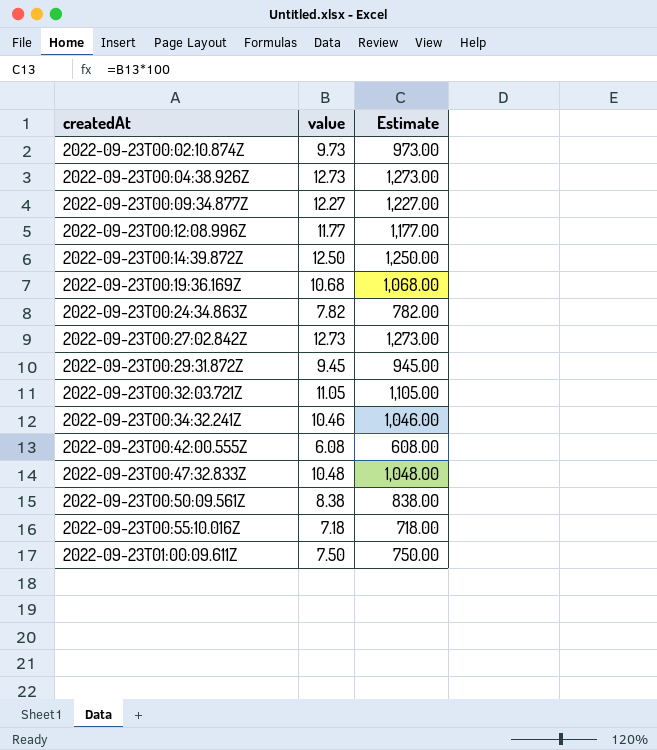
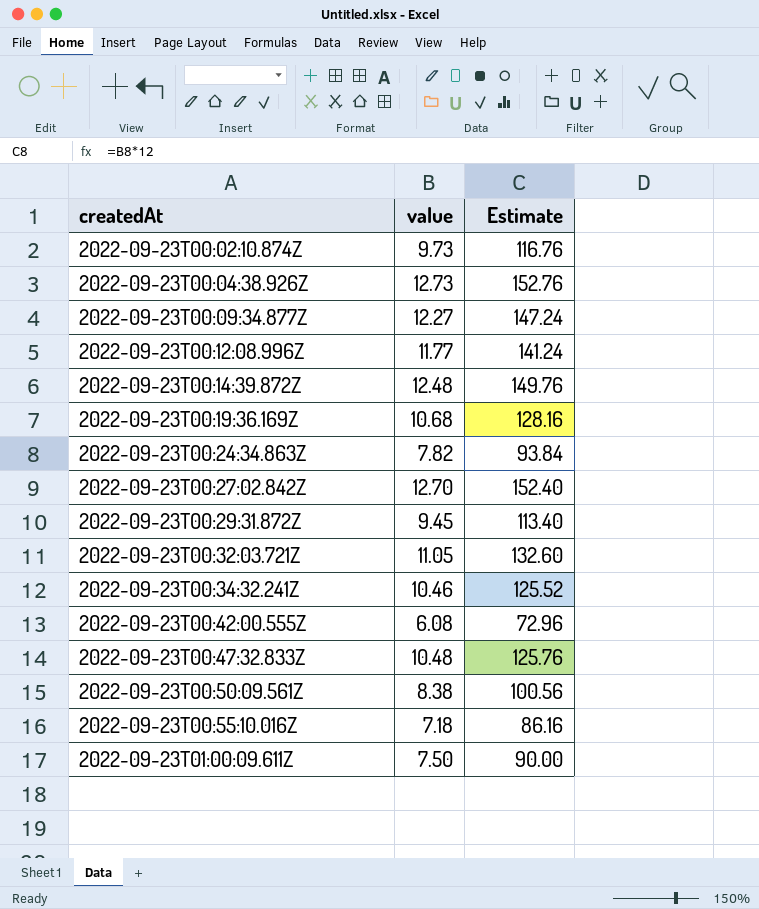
column Estimate | formula: [value] * 100 -> [value] * 12
2022-09-23T00:14:39.872Z | value: 12.50 -> 12.48
2022-09-23T00:27:02.842Z | value: 12.73 -> 12.70

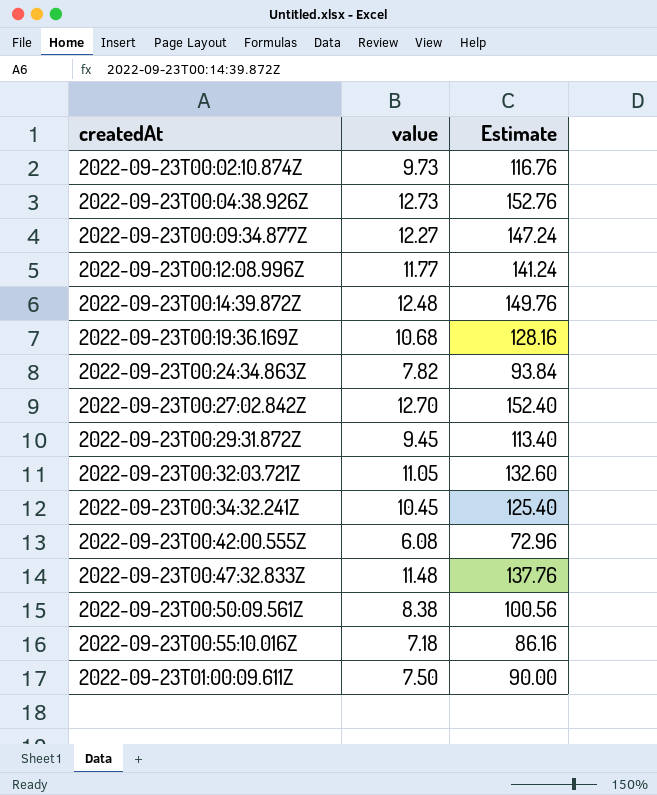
2022-09-23T00:34:32.241Z | value: 10.46 -> 10.45
2022-09-23T00:34:32.241Z | Estimate: 125.52 -> 125.40
2022-09-23T00:47:32.833Z | value: 10.48 -> 11.48
2022-09-23T00:47:32.833Z | Estimate: 125.76 -> 137.76

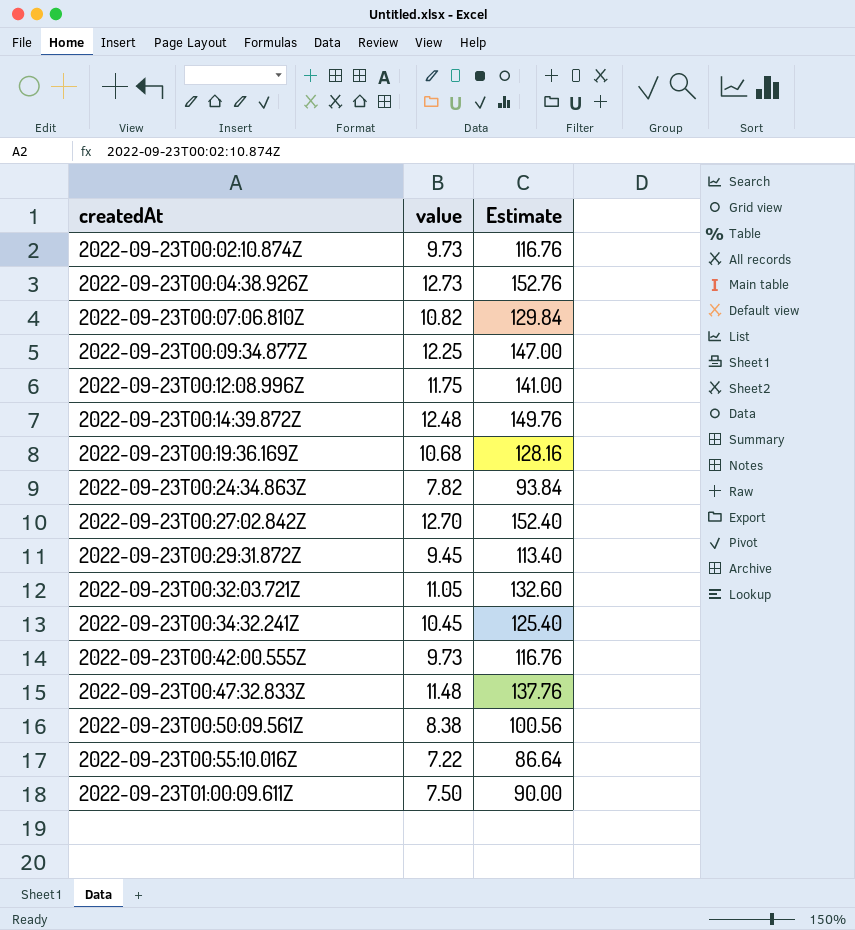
row 2022-09-23T00:07:06.810Z: none -> 10.82 | 129.84
2022-09-23T00:09:34.877Z | value: 12.27 -> 12.25
2022-09-23T00:09:34.877Z | Estimate: 147.24 -> 147.00
2022-09-23T00:12:08.996Z | value: 11.77 -> 11.75
2022-09-23T00:12:08.996Z | Estimate: 141.24 -> 141.00
2022-09-23T00:42:00.555Z | value: 6.08 -> 9.73
2022-09-23T00:42:00.555Z | Estimate: 72.96 -> 116.76
2022-09-23T00:55:10.016Z | value: 7.18 -> 7.22
2022-09-23T00:55:10.016Z | Estimate: 86.16 -> 86.64

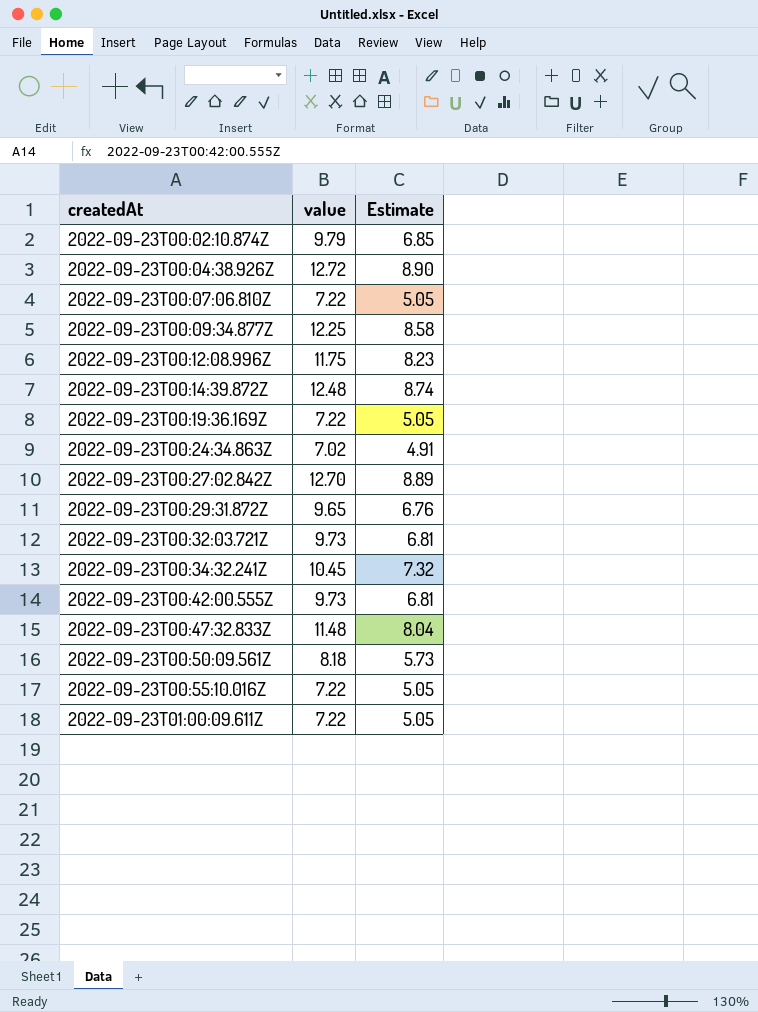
column Estimate | formula: [value] * 12 -> [value] * 0.7
2022-09-23T00:02:10.874Z | value: 9.73 -> 9.79
2022-09-23T00:04:38.926Z | value: 12.73 -> 12.72
2022-09-23T00:07:06.810Z | value: 10.82 -> 7.22
2022-09-23T00:19:36.169Z | value: 10.68 -> 7.22
2022-09-23T00:24:34.863Z | value: 7.82 -> 7.02
2022-09-23T00:29:31.872Z | value: 9.45 -> 9.65
2022-09-23T00:32:03.721Z | value: 11.05 -> 9.73
2022-09-23T00:50:09.561Z | value: 8.38 -> 8.18
2022-09-23T01:00:09.611Z | value: 7.50 -> 7.22

